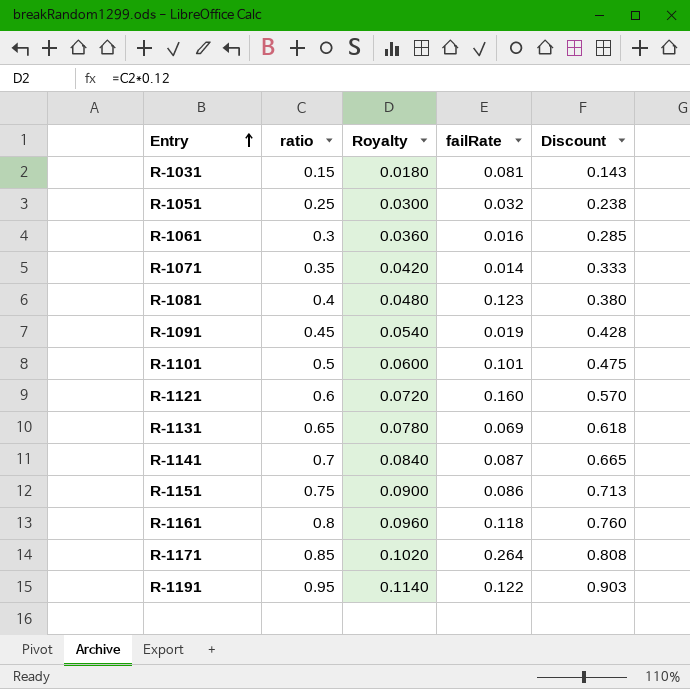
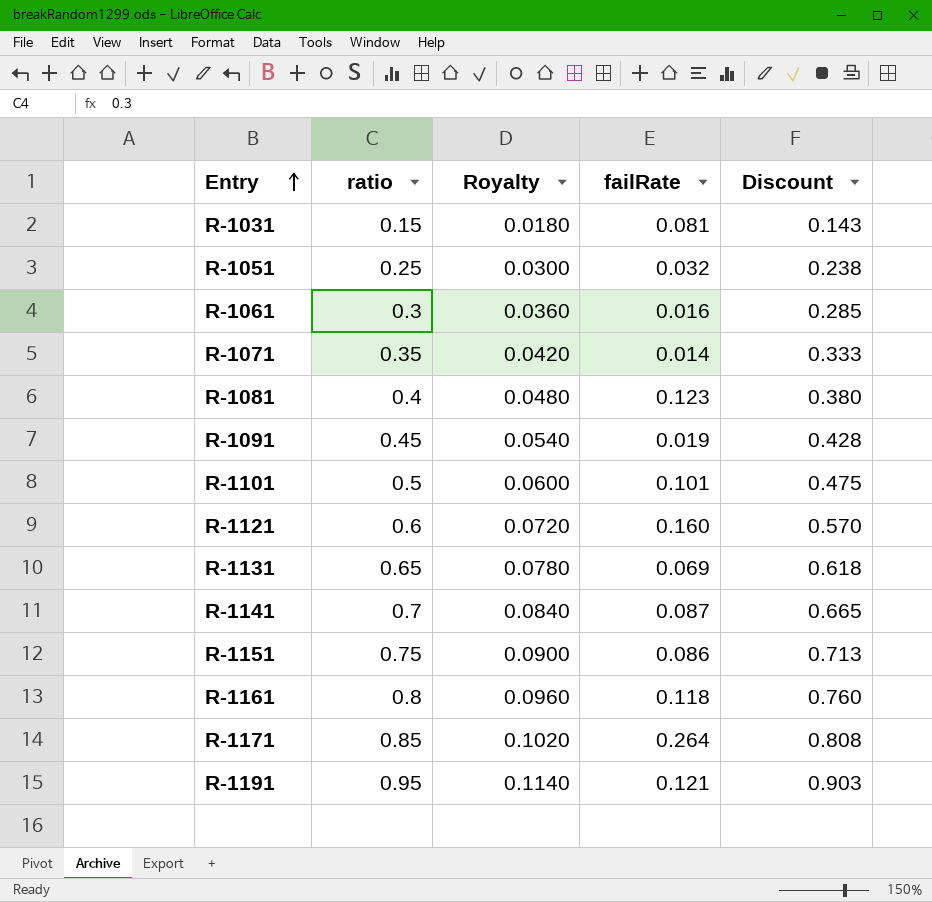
R-1191 | failRate: 0.122 -> 0.121

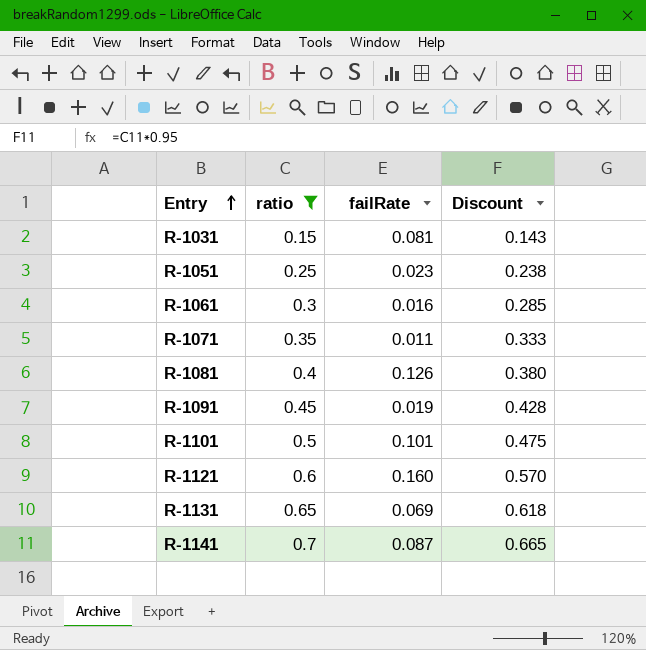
filter: none -> ratio <= 0.7
column Royalty | formula: [ratio] * 0.12 -> none
R-1051 | failRate: 0.032 -> 0.023
R-1071 | failRate: 0.014 -> 0.011
R-1081 | failRate: 0.123 -> 0.126

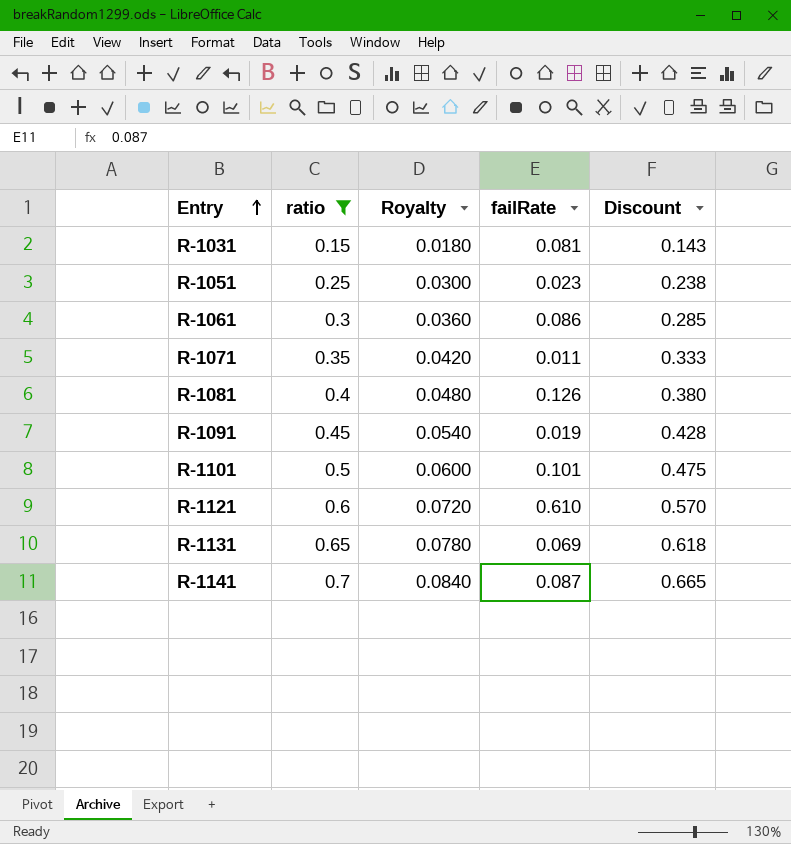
column Royalty | formula: none -> [ratio] * 0.12
R-1061 | failRate: 0.016 -> 0.086
R-1121 | failRate: 0.160 -> 0.610

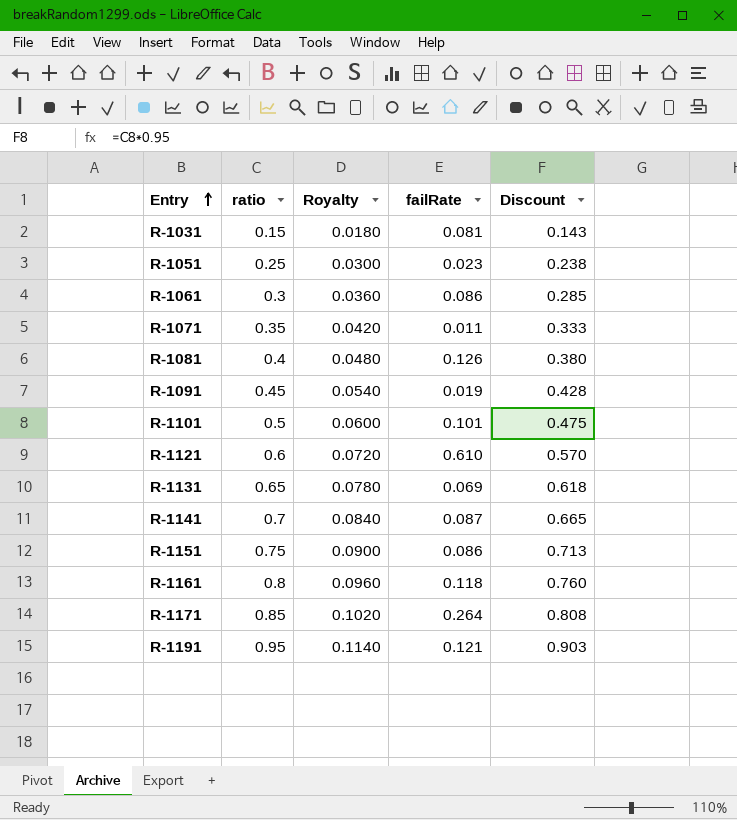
filter: ratio <= 0.7 -> none

